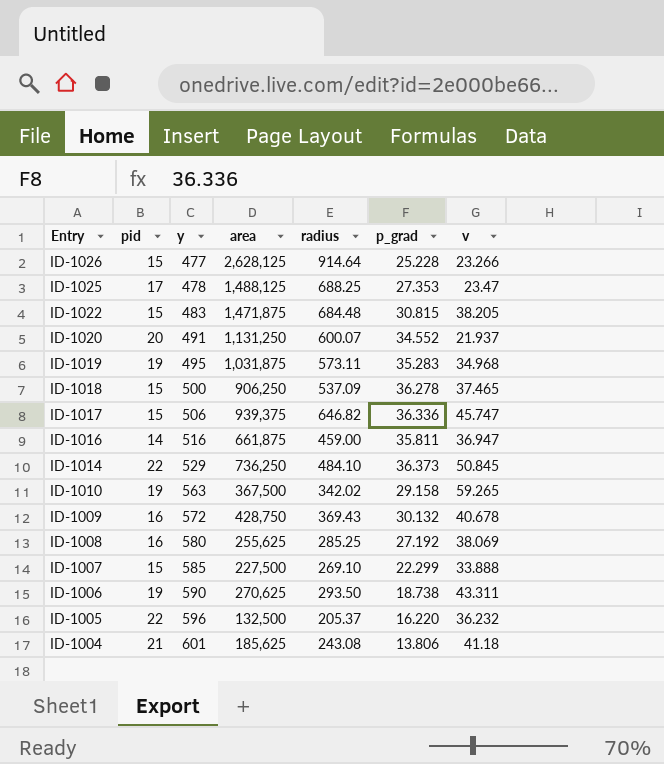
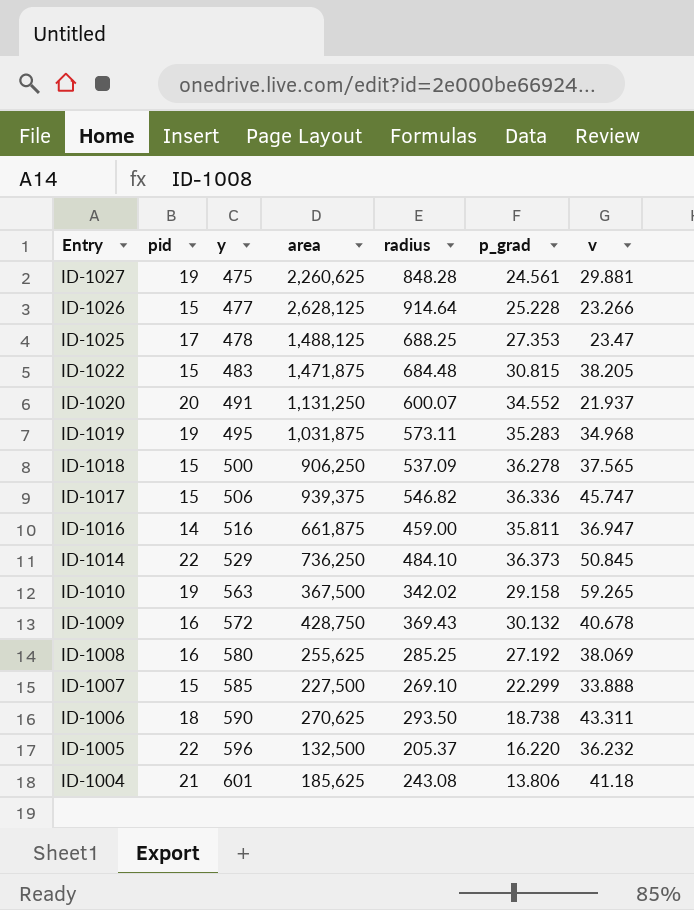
row ID-1027: none -> 19 | 475 | 2,260,625 | 848.28 | 24.561 | 29.881
ID-1018 | v: 37.465 -> 37.565
ID-1017 | radius: 646.82 -> 546.82
ID-1006 | pid: 19 -> 18

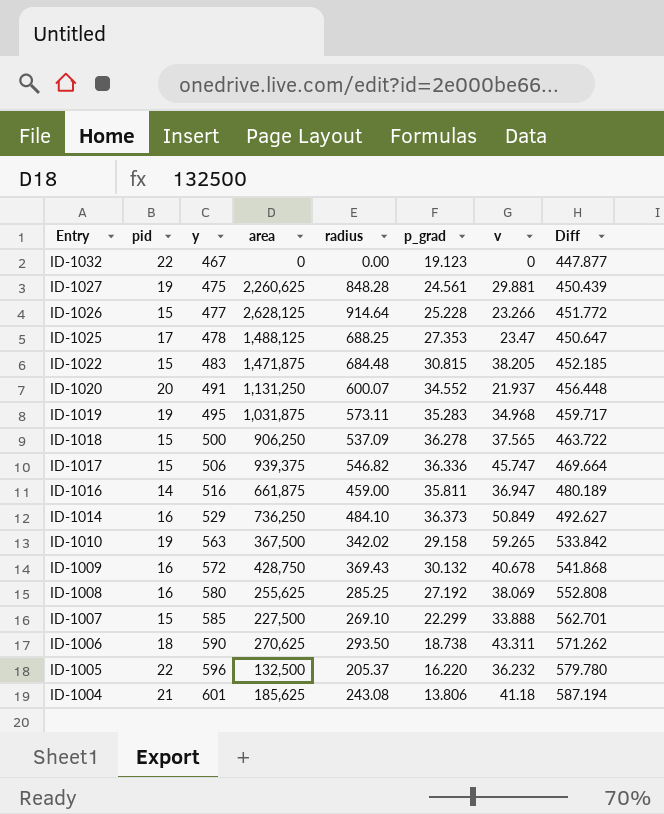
column Diff | formula: none -> [y] - [p_grad]
row ID-1032: none -> 22 | 467 | 0 | 0.00 | 19.123 | 0 | 447.877
ID-1014 | pid: 22 -> 16
ID-1014 | v: 50.845 -> 50.849

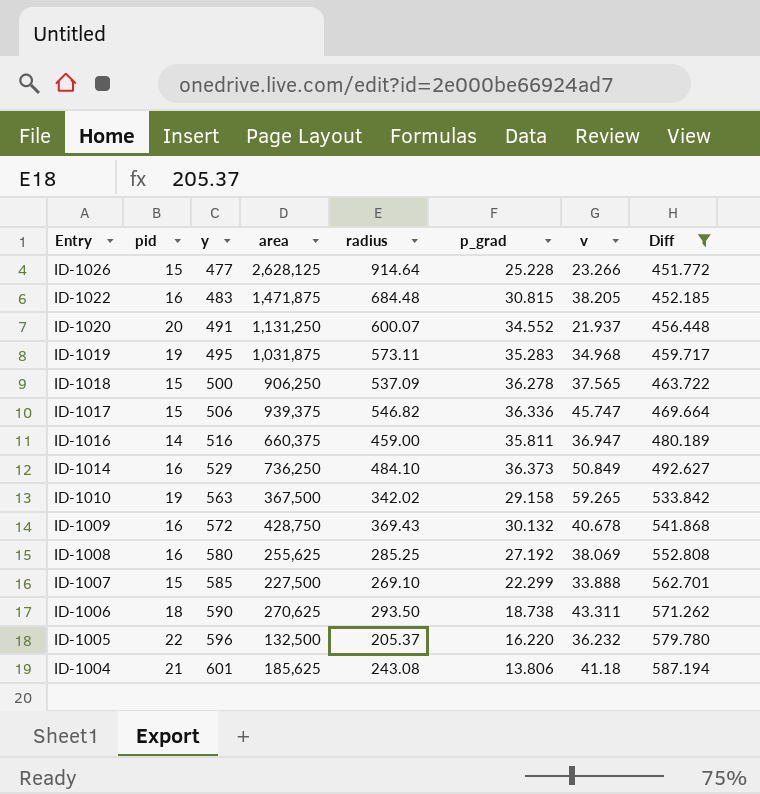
filter: none -> Diff >= 451.772
ID-1022 | pid: 15 -> 16
ID-1016 | area: 661,875 -> 660,375

